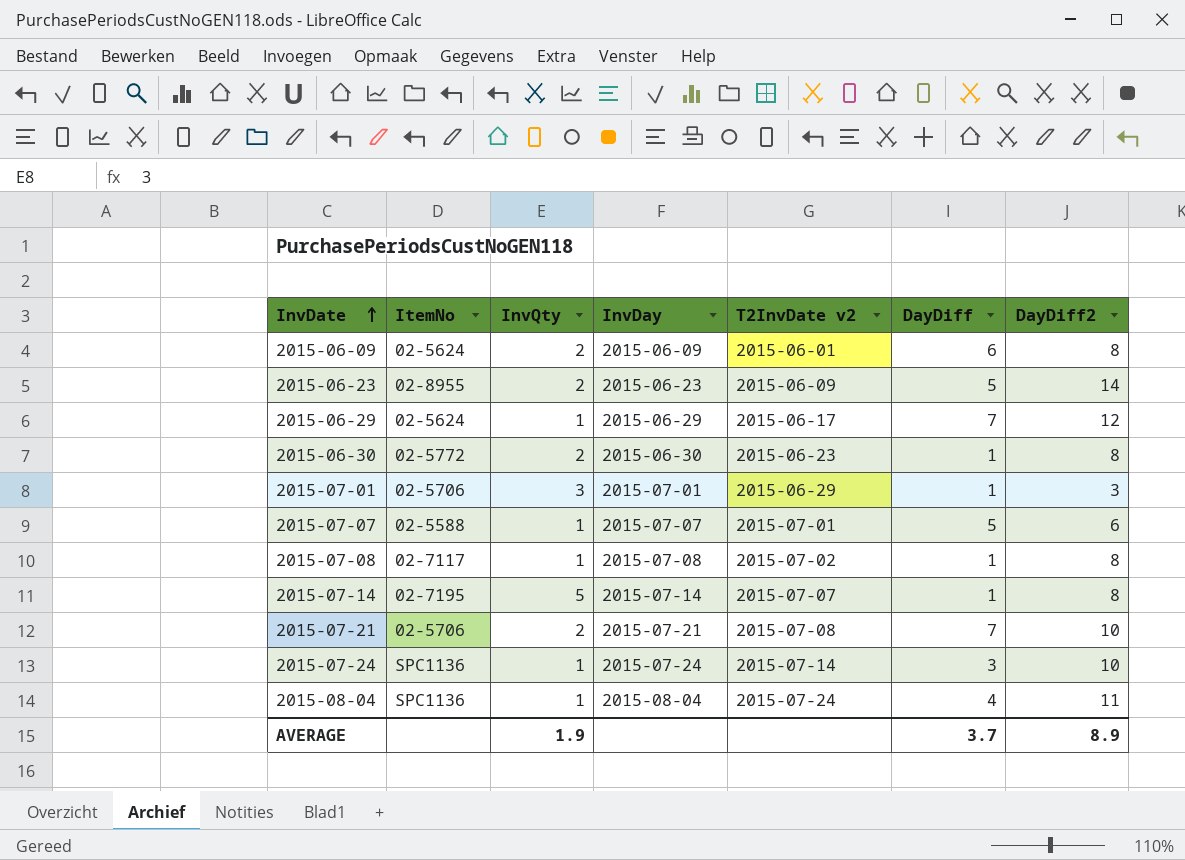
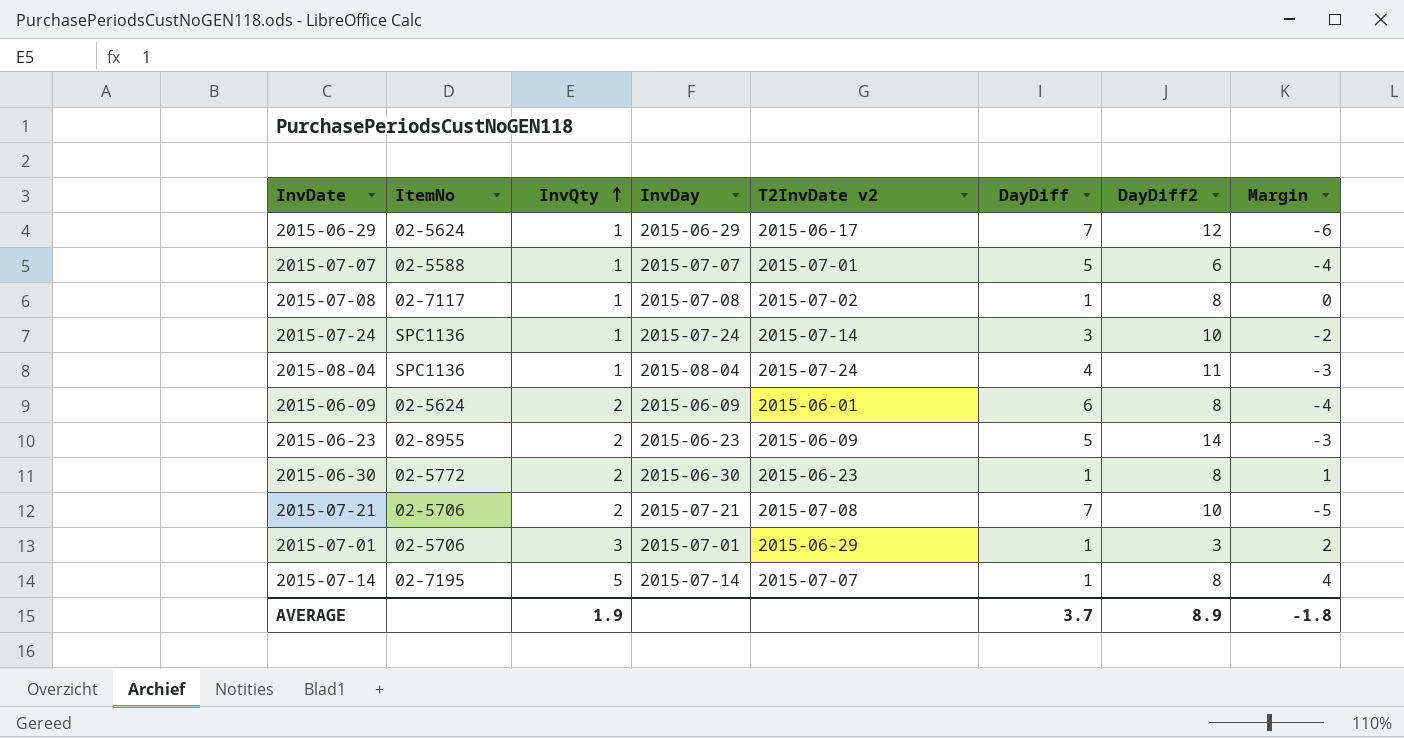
row order: InvDate ascending -> InvQty ascending
column Margin | formula: none -> [InvQty] - [DayDiff]

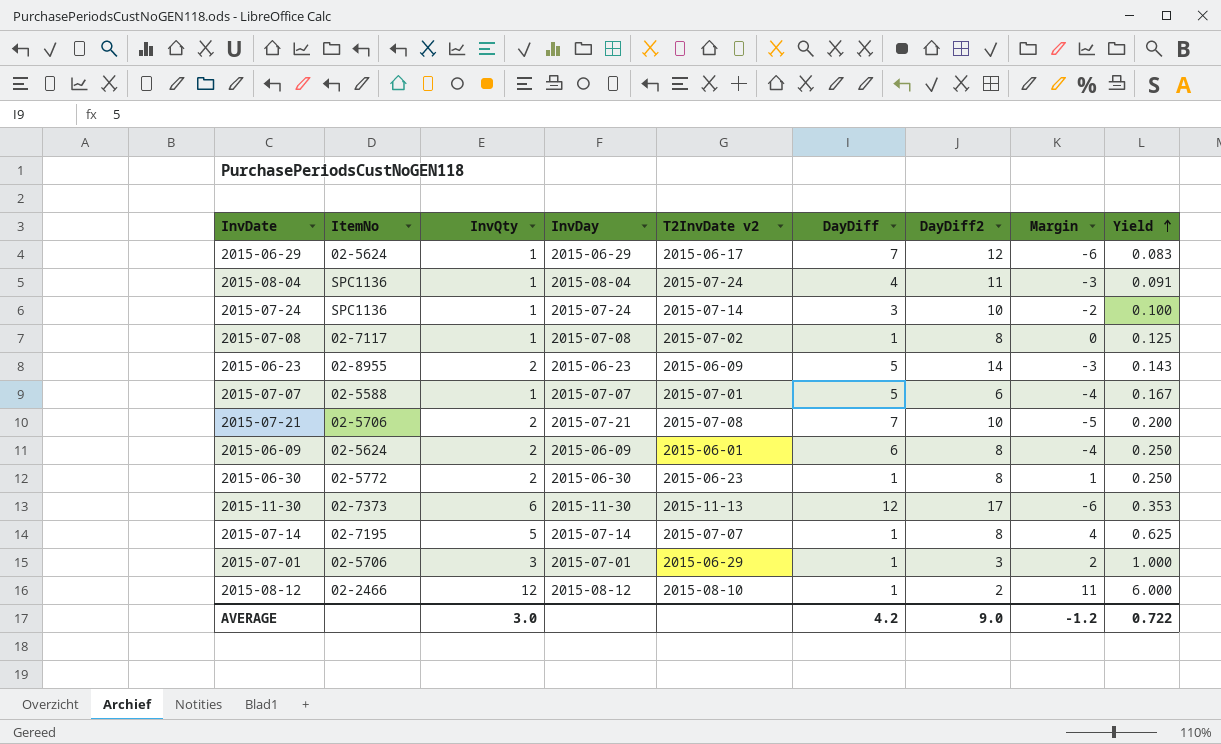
row order: InvQty ascending -> Yield ascending
column Yield | formula: none -> [InvQty] / [DayDiff2]
row 2015-11-30: none -> 02-7373 | 6 | 2015-11-30 | 2015-11-13 | 12 | 17 | -6 | 0.353
row 2015-08-12: none -> 02-2466 | 12 | 2015-08-12 | 2015-08-10 | 1 | 2 | 11 | 6.000
AVERAGE | InvQty: 1.9 -> 3.0
AVERAGE | DayDiff: 3.7 -> 4.2
AVERAGE | DayDiff2: 8.9 -> 9.0
AVERAGE | Margin: -1.8 -> -1.2

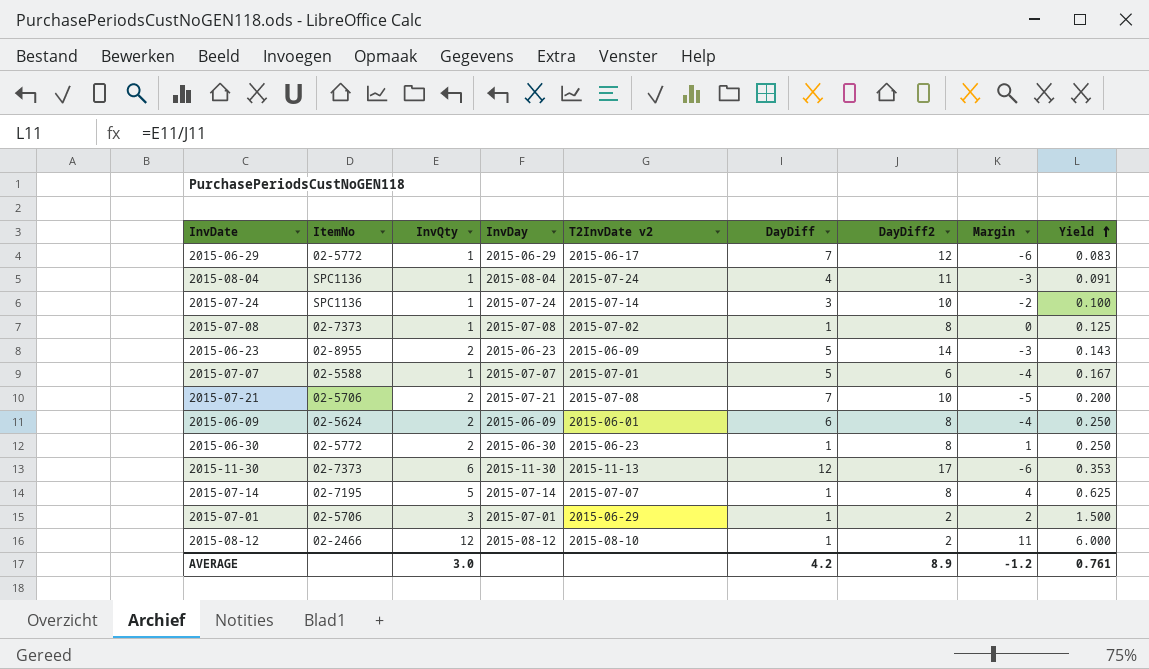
2015-06-29 | ItemNo: 02-5624 -> 02-5772
2015-07-08 | ItemNo: 02-7117 -> 02-7373
2015-07-01 | DayDiff2: 3 -> 2
2015-07-01 | Yield: 1.000 -> 1.500
AVERAGE | DayDiff2: 9.0 -> 8.9
AVERAGE | Yield: 0.722 -> 0.761

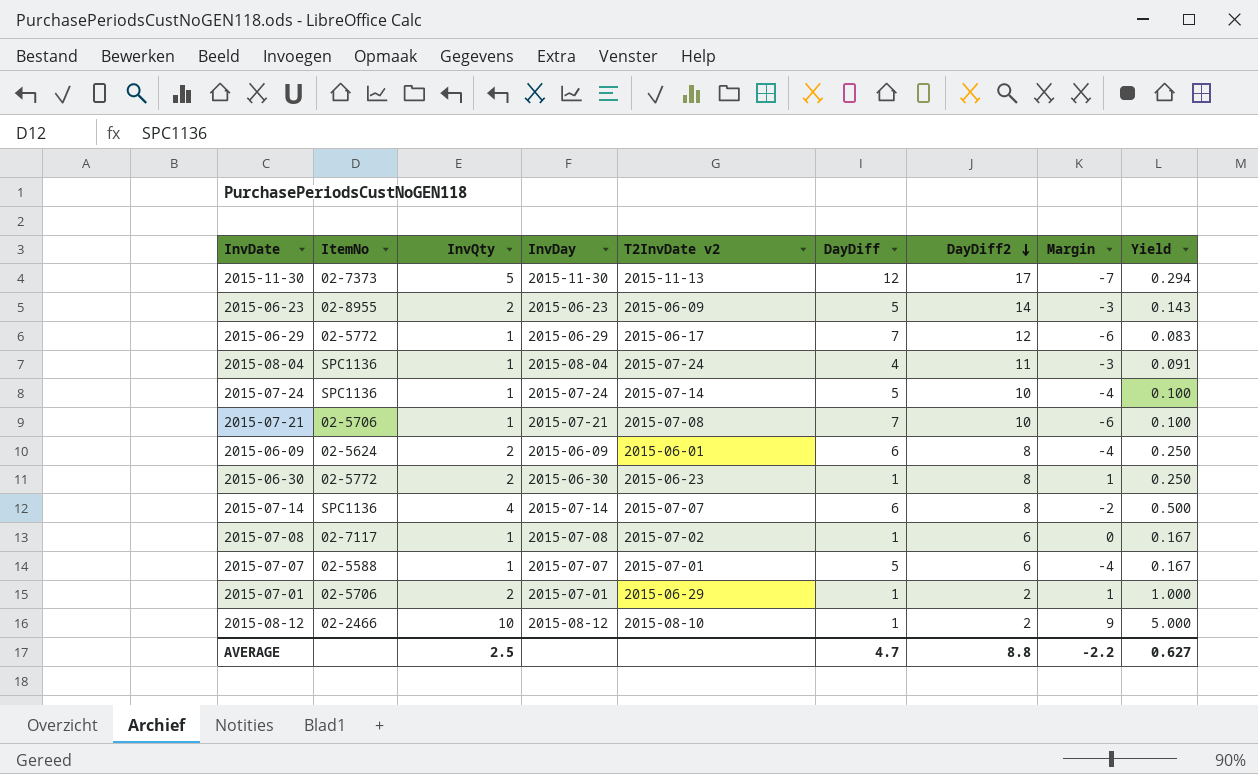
row order: Yield ascending -> DayDiff2 descending
2015-11-30 | InvQty: 6 -> 5
2015-11-30 | Margin: -6 -> -7
2015-11-30 | Yield: 0.353 -> 0.294
2015-07-24 | DayDiff: 3 -> 5
2015-07-24 | Margin: -2 -> -4
2015-07-21 | InvQty: 2 -> 1
2015-07-21 | Margin: -5 -> -6
2015-07-21 | Yield: 0.200 -> 0.100
2015-07-14 | ItemNo: 02-7195 -> SPC1136
2015-07-14 | InvQty: 5 -> 4
2015-07-14 | DayDiff: 1 -> 6
2015-07-14 | Margin: 4 -> -2
2015-07-14 | Yield: 0.625 -> 0.500
2015-07-08 | ItemNo: 02-7373 -> 02-7117
2015-07-08 | DayDiff2: 8 -> 6
2015-07-08 | Yield: 0.125 -> 0.167
2015-07-01 | InvQty: 3 -> 2
2015-07-01 | Margin: 2 -> 1
2015-07-01 | Yield: 1.500 -> 1.000
2015-08-12 | InvQty: 12 -> 10
2015-08-12 | Margin: 11 -> 9
2015-08-12 | Yield: 6.000 -> 5.000
AVERAGE | InvQty: 3.0 -> 2.5
AVERAGE | DayDiff: 4.2 -> 4.7
AVERAGE | DayDiff2: 8.9 -> 8.8
AVERAGE | Margin: -1.2 -> -2.2
AVERAGE | Yield: 0.761 -> 0.627

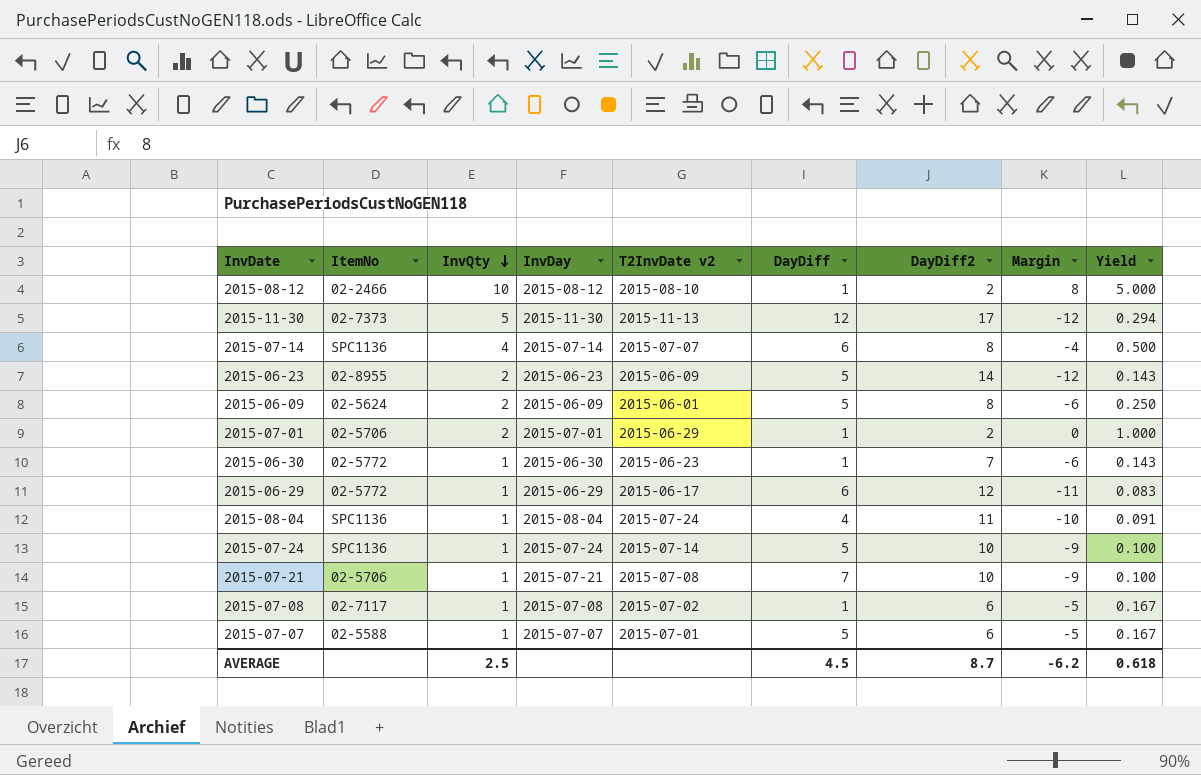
row order: DayDiff2 descending -> InvQty descending
column Margin | formula: [InvQty] - [DayDiff] -> [InvQty] - [DayDiff2]
2015-06-09 | DayDiff: 6 -> 5
2015-06-30 | InvQty: 2 -> 1
2015-06-30 | DayDiff2: 8 -> 7
2015-06-30 | Yield: 0.250 -> 0.143
2015-06-29 | DayDiff: 7 -> 6
AVERAGE | DayDiff: 4.7 -> 4.5
AVERAGE | DayDiff2: 8.8 -> 8.7
AVERAGE | Margin: -2.2 -> -6.2
AVERAGE | Yield: 0.627 -> 0.618

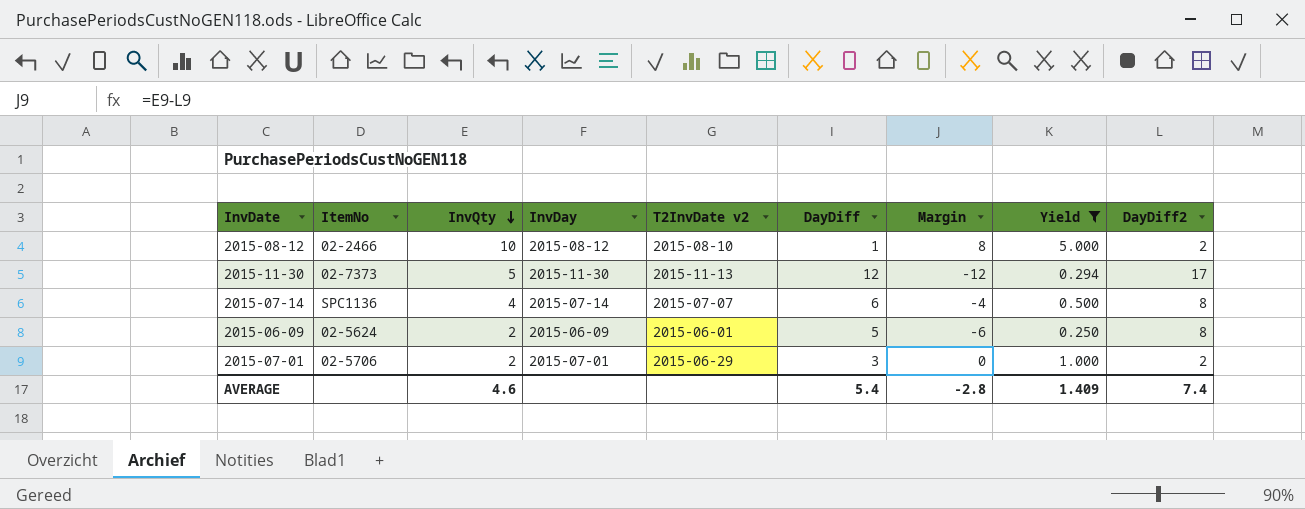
filter: none -> Yield >= 0.250
column DayDiff2 | position: 7 -> 9
2015-07-01 | DayDiff: 1 -> 3
AVERAGE | InvQty: 2.5 -> 4.6
AVERAGE | DayDiff: 4.5 -> 5.4
AVERAGE | Margin: -6.2 -> -2.8
AVERAGE | Yield: 0.618 -> 1.409
AVERAGE | DayDiff2: 8.7 -> 7.4

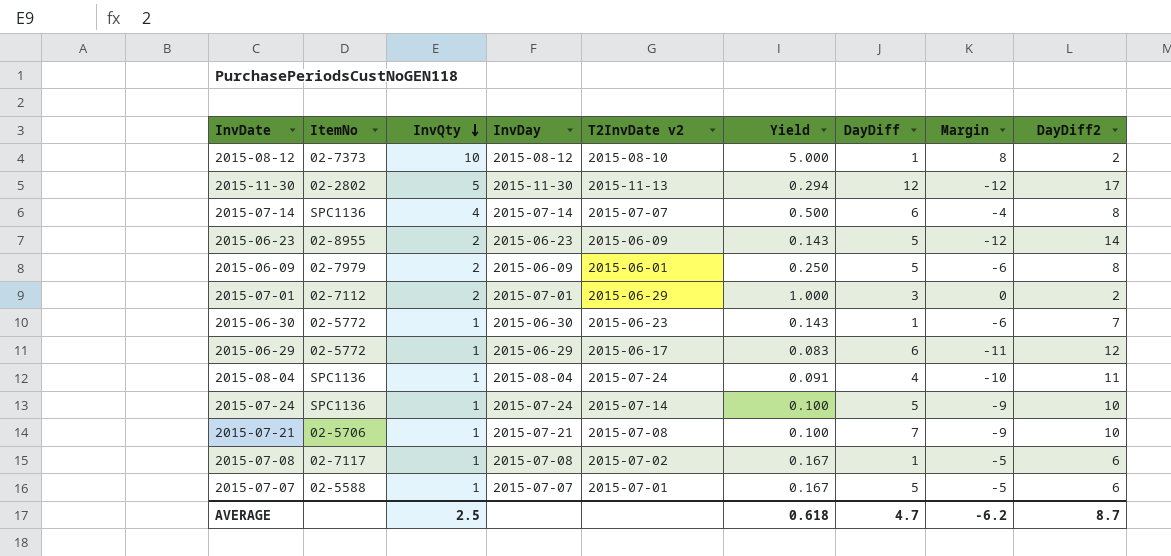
filter: Yield >= 0.250 -> none
column Yield | position: 8 -> 6
2015-08-12 | ItemNo: 02-2466 -> 02-7373
2015-11-30 | ItemNo: 02-7373 -> 02-2802
2015-06-09 | ItemNo: 02-5624 -> 02-7979
2015-07-01 | ItemNo: 02-5706 -> 02-7112
AVERAGE | InvQty: 4.6 -> 2.5
AVERAGE | Yield: 1.409 -> 0.618
AVERAGE | DayDiff: 5.4 -> 4.7
AVERAGE | Margin: -2.8 -> -6.2
AVERAGE | DayDiff2: 7.4 -> 8.7

